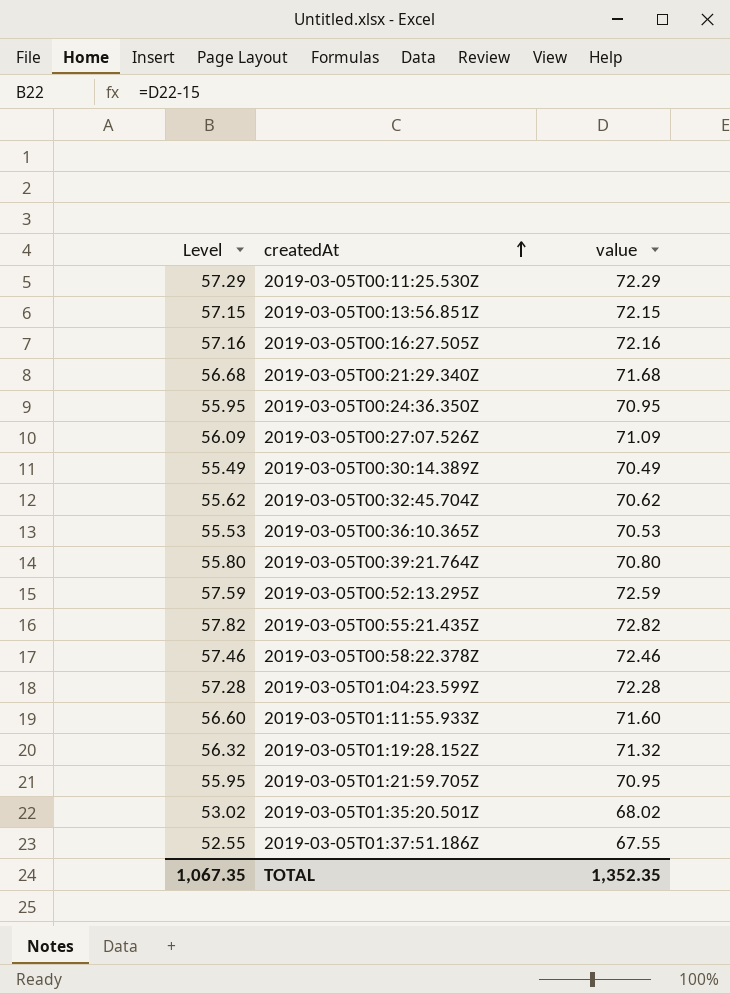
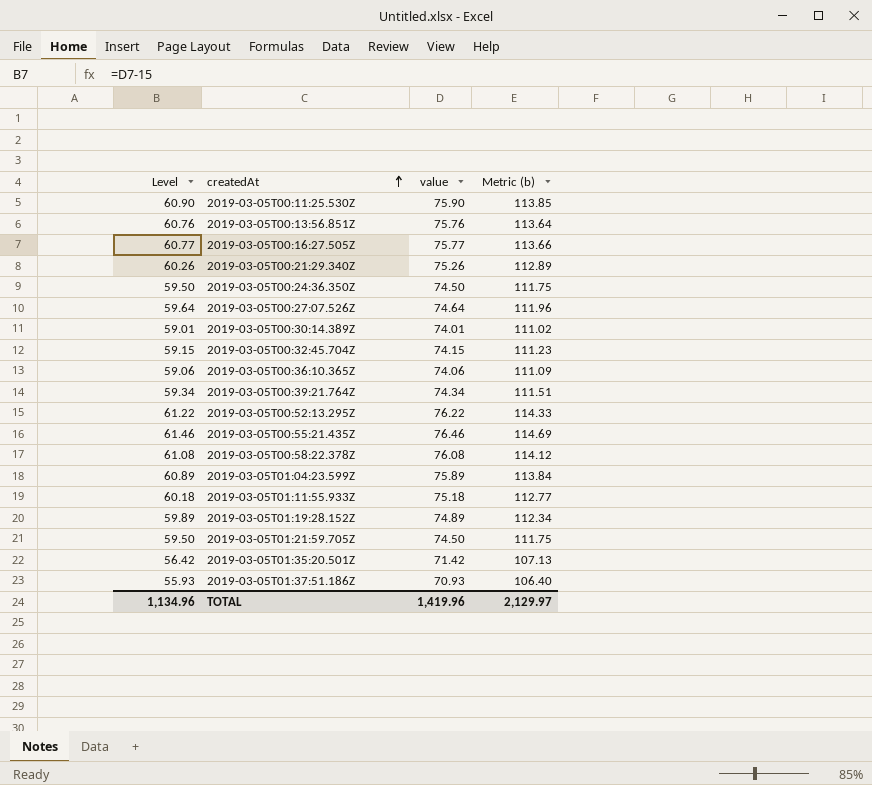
column Metric (b) | formula: none -> [value] * 1.5
2019-03-05T00:11:25.530Z | Level: 57.29 -> 60.90
2019-03-05T00:11:25.530Z | value: 72.29 -> 75.90
2019-03-05T00:13:56.851Z | Level: 57.15 -> 60.76
2019-03-05T00:13:56.851Z | value: 72.15 -> 75.76
2019-03-05T00:16:27.505Z | Level: 57.16 -> 60.77
2019-03-05T00:16:27.505Z | value: 72.16 -> 75.77
2019-03-05T00:21:29.340Z | Level: 56.68 -> 60.26
2019-03-05T00:21:29.340Z | value: 71.68 -> 75.26
2019-03-05T00:24:36.350Z | Level: 55.95 -> 59.50
2019-03-05T00:24:36.350Z | value: 70.95 -> 74.50
2019-03-05T00:27:07.526Z | Level: 56.09 -> 59.64
2019-03-05T00:27:07.526Z | value: 71.09 -> 74.64
2019-03-05T00:30:14.389Z | Level: 55.49 -> 59.01
2019-03-05T00:30:14.389Z | value: 70.49 -> 74.01
2019-03-05T00:32:45.704Z | Level: 55.62 -> 59.15
2019-03-05T00:32:45.704Z | value: 70.62 -> 74.15
2019-03-05T00:36:10.365Z | Level: 55.53 -> 59.06
2019-03-05T00:36:10.365Z | value: 70.53 -> 74.06
2019-03-05T00:39:21.764Z | Level: 55.80 -> 59.34
2019-03-05T00:39:21.764Z | value: 70.80 -> 74.34
2019-03-05T00:52:13.295Z | Level: 57.59 -> 61.22
2019-03-05T00:52:13.295Z | value: 72.59 -> 76.22
2019-03-05T00:55:21.435Z | Level: 57.82 -> 61.46
2019-03-05T00:55:21.435Z | value: 72.82 -> 76.46
2019-03-05T00:58:22.378Z | Level: 57.46 -> 61.08
2019-03-05T00:58:22.378Z | value: 72.46 -> 76.08
2019-03-05T01:04:23.599Z | Level: 57.28 -> 60.89
2019-03-05T01:04:23.599Z | value: 72.28 -> 75.89
2019-03-05T01:11:55.933Z | Level: 56.60 -> 60.18
2019-03-05T01:11:55.933Z | value: 71.60 -> 75.18
2019-03-05T01:19:28.152Z | Level: 56.32 -> 59.89
2019-03-05T01:19:28.152Z | value: 71.32 -> 74.89
2019-03-05T01:21:59.705Z | Level: 55.95 -> 59.50
2019-03-05T01:21:59.705Z | value: 70.95 -> 74.50
2019-03-05T01:35:20.501Z | Level: 53.02 -> 56.42
2019-03-05T01:35:20.501Z | value: 68.02 -> 71.42
2019-03-05T01:37:51.186Z | Level: 52.55 -> 55.93
2019-03-05T01:37:51.186Z | value: 67.55 -> 70.93
TOTAL | Level: 1,067.35 -> 1,134.96
TOTAL | value: 1,352.35 -> 1,419.96

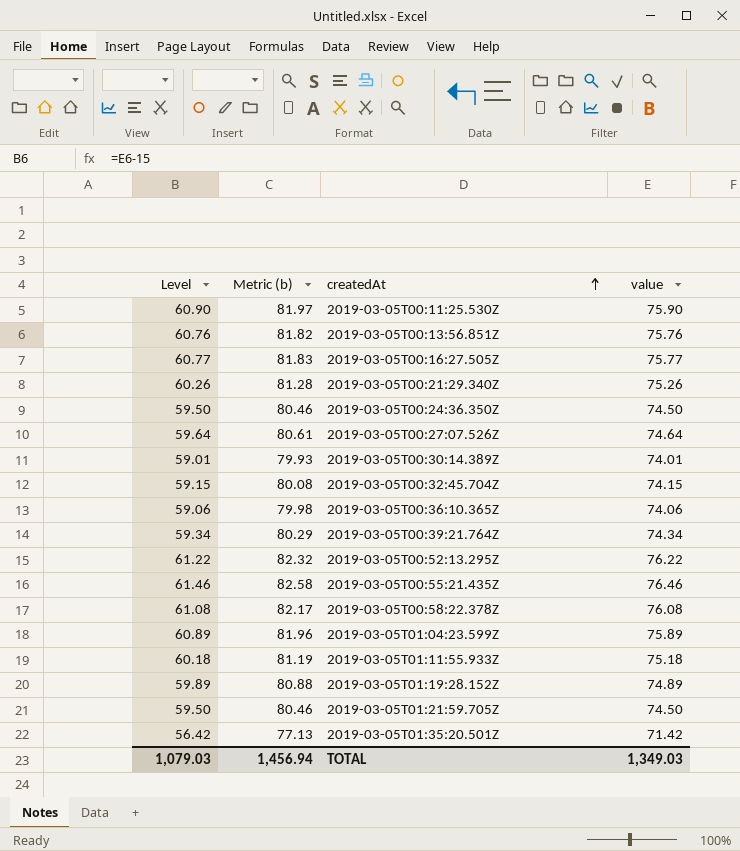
column Metric (b) | formula: [value] * 1.5 -> [value] * 1.08
column Metric (b) | position: 4 -> 2
row 2019-03-05T01:37:51.186Z: 55.93 | 70.93 | 106.40 -> none
TOTAL | Level: 1,134.96 -> 1,079.03
TOTAL | Metric (b): 2,129.97 -> 1,456.94
TOTAL | value: 1,419.96 -> 1,349.03

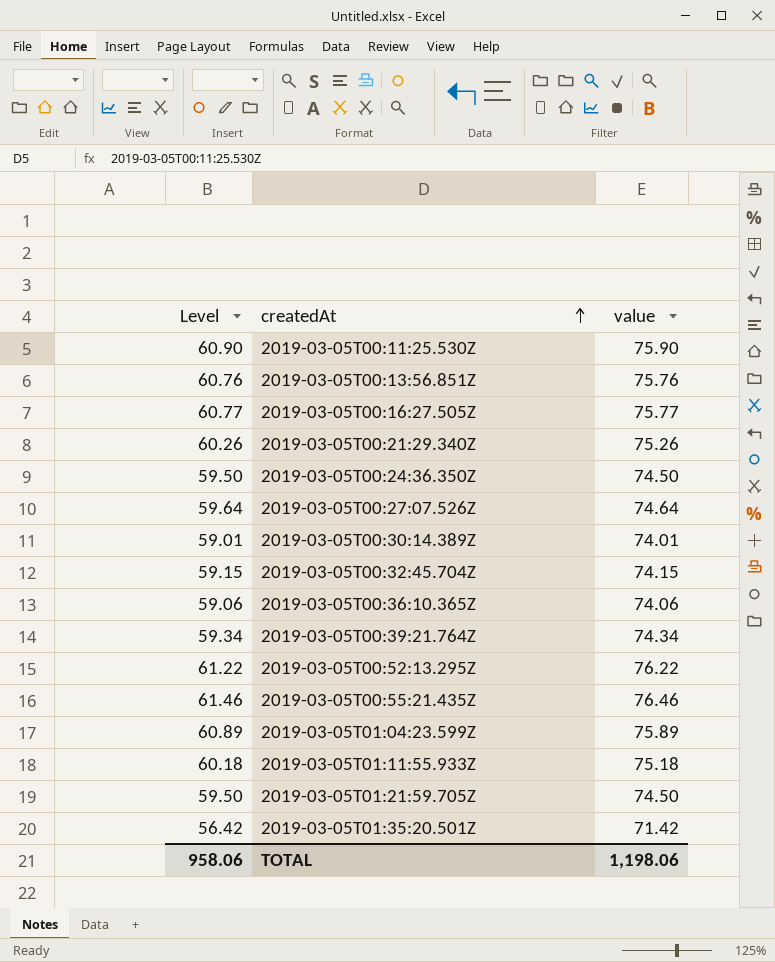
column Metric (b) | formula: [value] * 1.08 -> none
row 2019-03-05T00:58:22.378Z: 61.08 | 82.17 | 76.08 -> none
row 2019-03-05T01:19:28.152Z: 59.89 | 80.88 | 74.89 -> none
TOTAL | Level: 1,079.03 -> 958.06
TOTAL | value: 1,349.03 -> 1,198.06

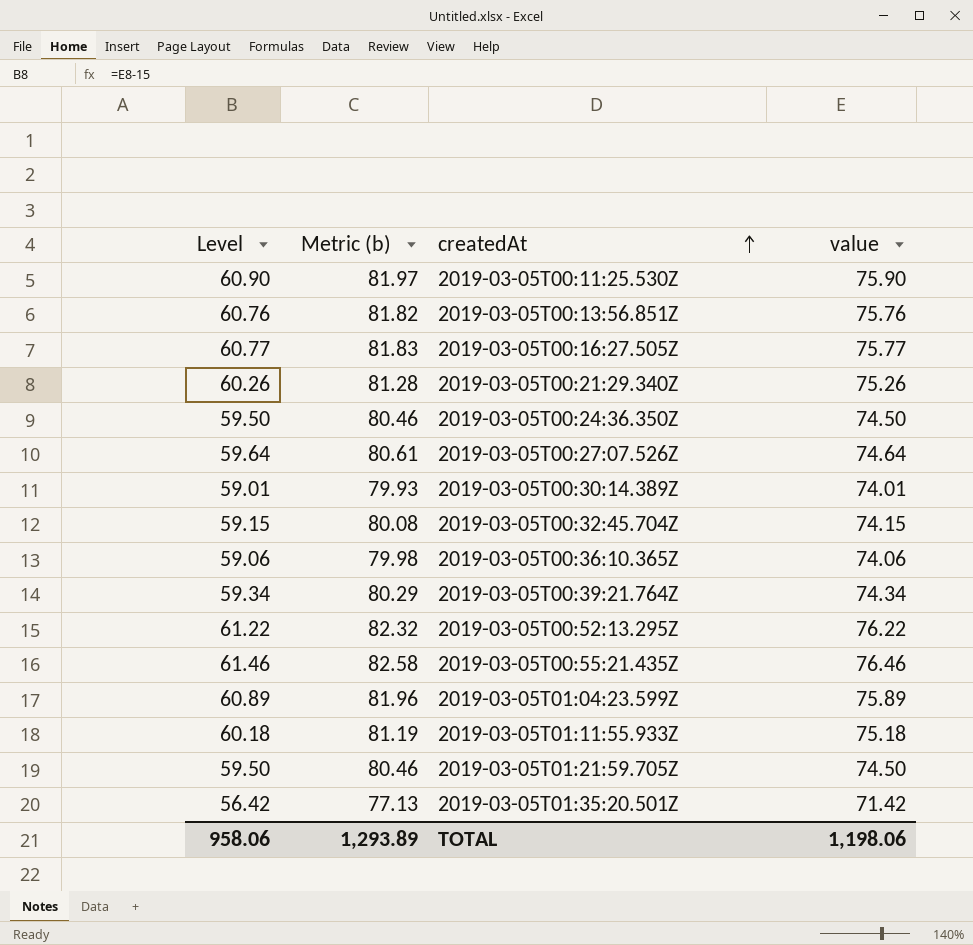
column Metric (b) | formula: none -> [value] * 1.08

